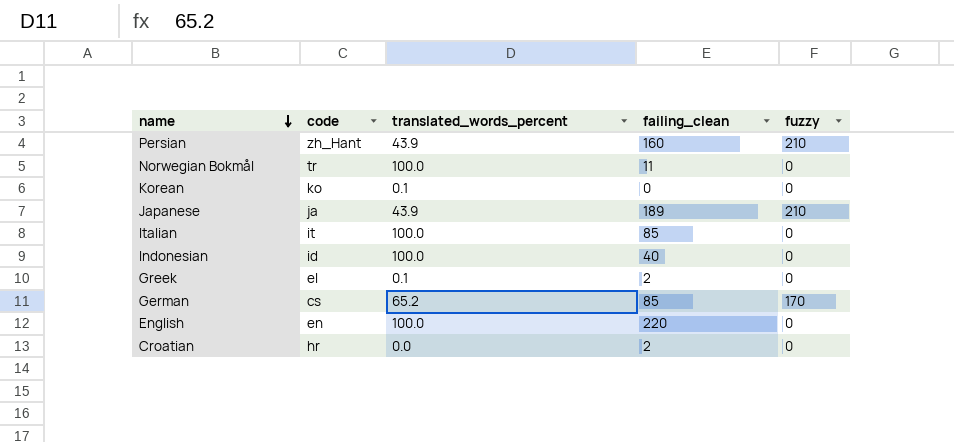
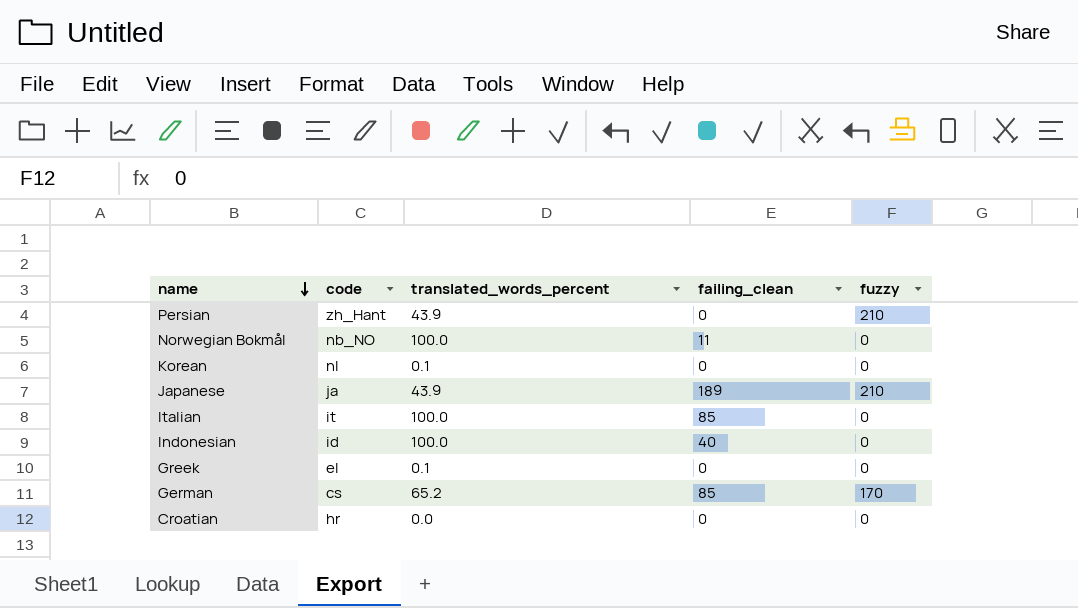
row English: en | 100.0 | 220 | 0 -> none
Persian | failing_clean: 160 -> 0
Norwegian Bokmål | code: tr -> nb_NO
Korean | code: ko -> nl
Greek | failing_clean: 2 -> 0
Croatian | failing_clean: 2 -> 0

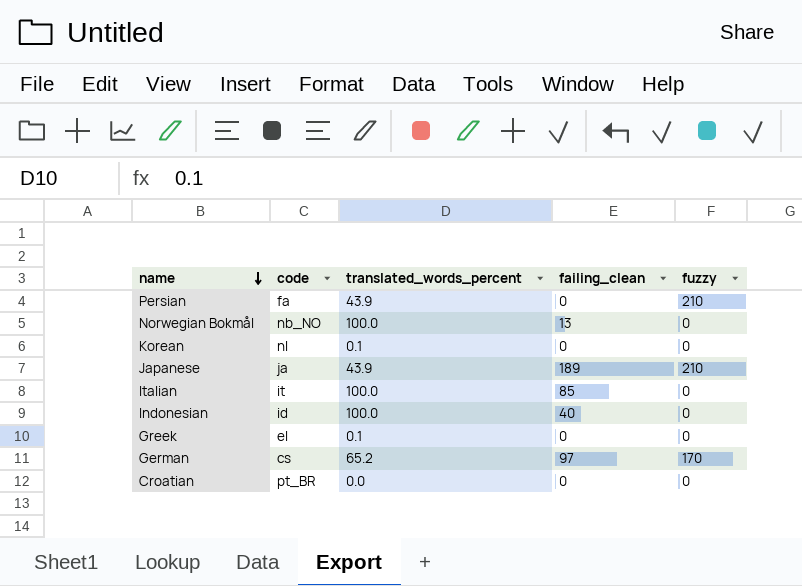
Persian | code: zh_Hant -> fa
Norwegian Bokmål | failing_clean: 11 -> 13
German | failing_clean: 85 -> 97
Croatian | code: hr -> pt_BR

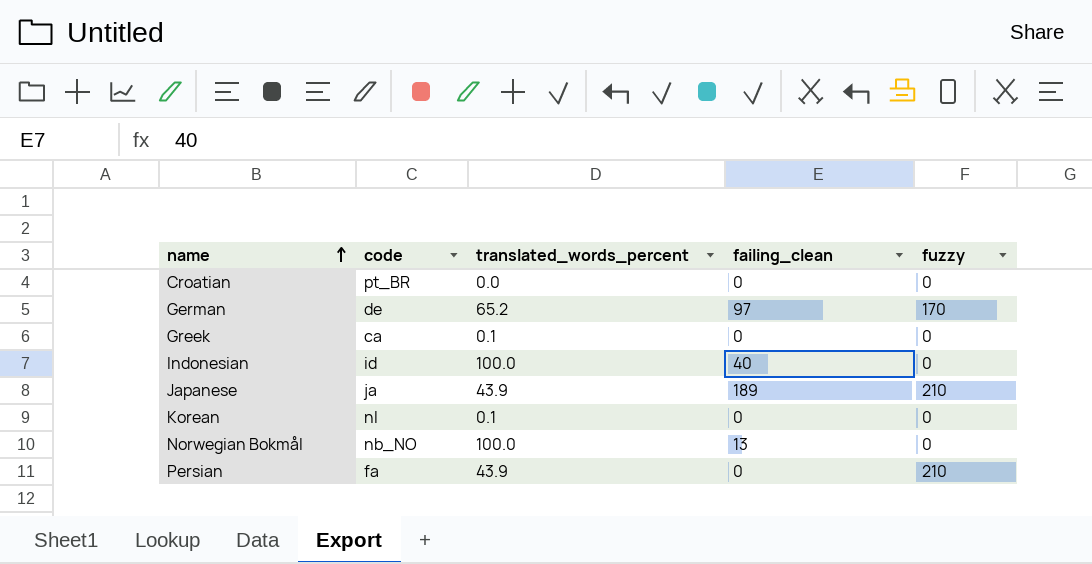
row order: name descending -> name ascending
row Italian: it | 100.0 | 85 | 0 -> none
German | code: cs -> de
Greek | code: el -> ca

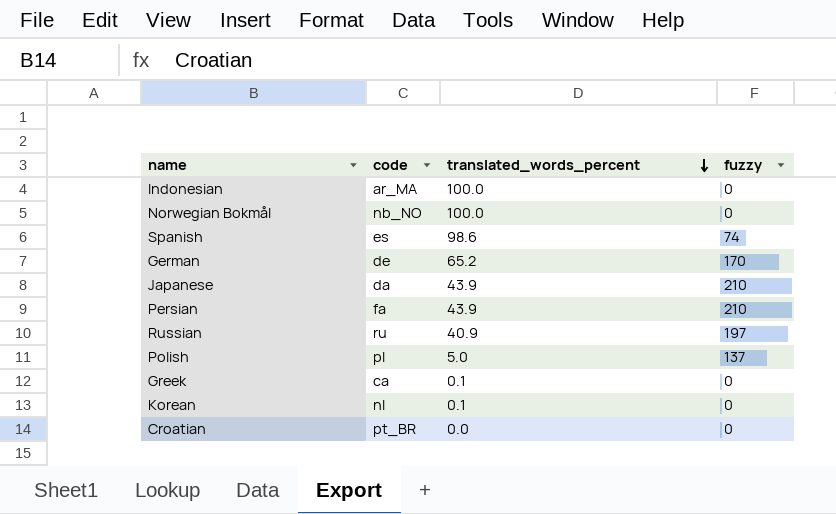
row order: name ascending -> translated_words_percent descending
column failing_clean | position: 4 -> none
Indonesian | code: id -> ar_MA
row Spanish: none -> es | 98.6 | 74
Japanese | code: ja -> da
row Russian: none -> ru | 40.9 | 197
row Polish: none -> pl | 5.0 | 137

